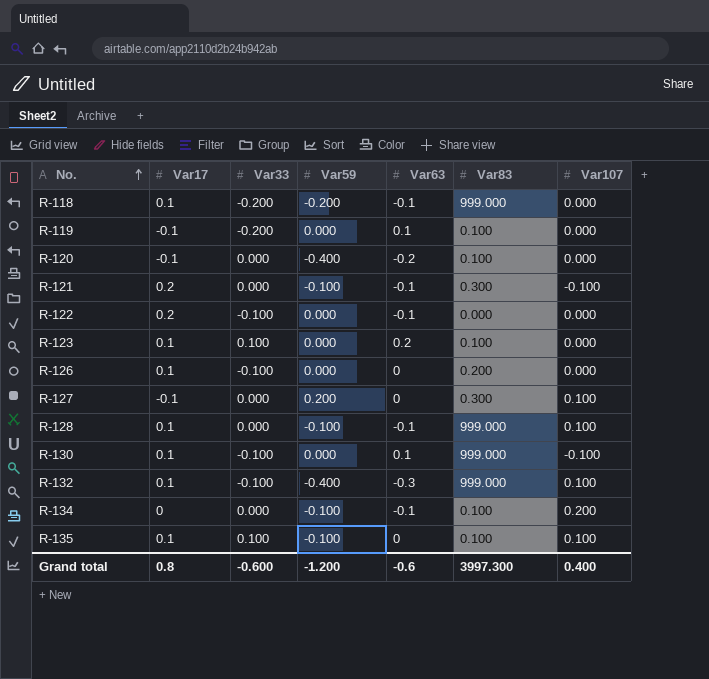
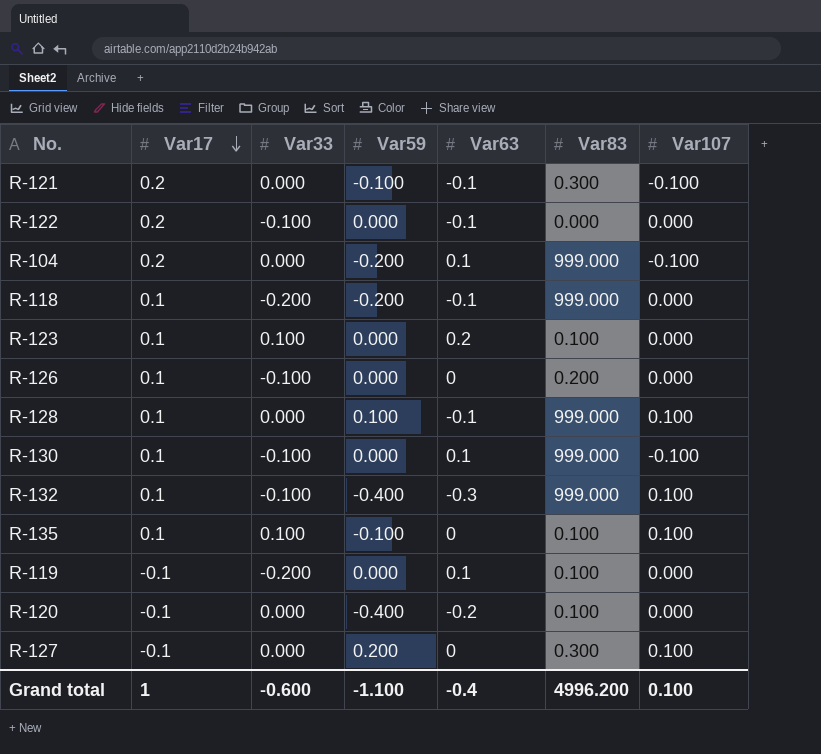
row order: No. ascending -> Var17 descending
row R-134: 0 | 0.000 | -0.100 | -0.1 | 0.100 | 0.200 -> none
row R-104: none -> 0.2 | 0.000 | -0.200 | 0.1 | 999.000 | -0.100
R-128 | Var59: -0.100 -> 0.100
Grand total | Var17: 0.8 -> 1
Grand total | Var59: -1.200 -> -1.100
Grand total | Var63: -0.6 -> -0.4
Grand total | Var83: 3997.300 -> 4996.200
Grand total | Var107: 0.400 -> 0.100

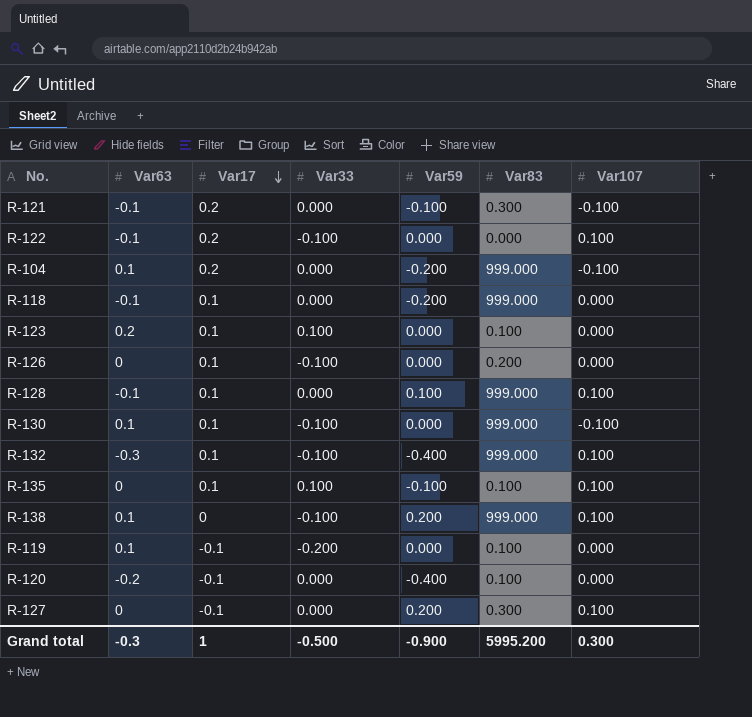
column Var63 | position: 5 -> 2
R-122 | Var107: 0.000 -> 0.100
R-118 | Var33: -0.200 -> 0.000
row R-138: none -> 0.1 | 0 | -0.100 | 0.200 | 999.000 | 0.100
Grand total | Var63: -0.4 -> -0.3
Grand total | Var33: -0.600 -> -0.500
Grand total | Var59: -1.100 -> -0.900
Grand total | Var83: 4996.200 -> 5995.200
Grand total | Var107: 0.100 -> 0.300

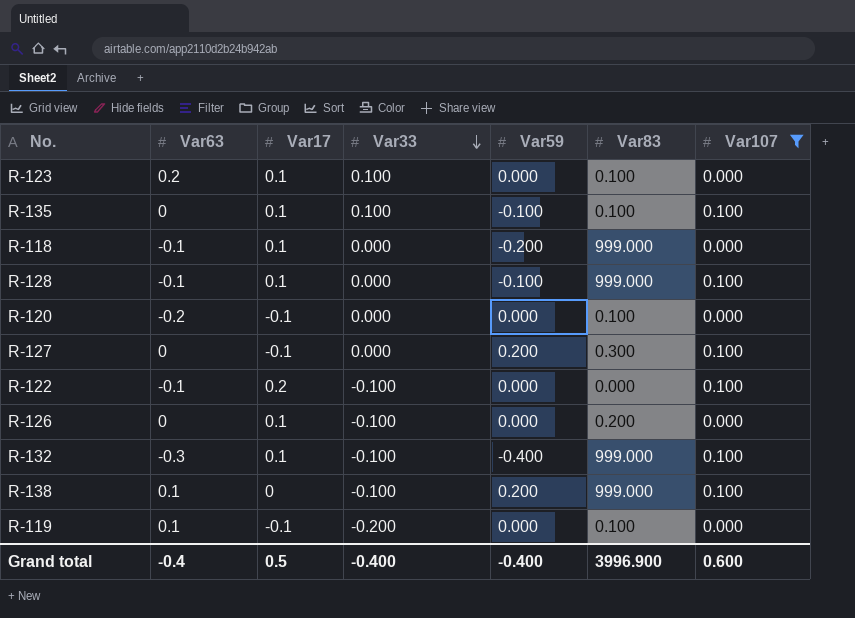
filter: none -> Var107 != -0.100
row order: Var17 descending -> Var33 descending
R-128 | Var59: 0.100 -> -0.100
R-120 | Var59: -0.400 -> 0.000
Grand total | Var63: -0.3 -> -0.4
Grand total | Var17: 1 -> 0.5
Grand total | Var33: -0.500 -> -0.400
Grand total | Var59: -0.900 -> -0.400
Grand total | Var83: 5995.200 -> 3996.900
Grand total | Var107: 0.300 -> 0.600

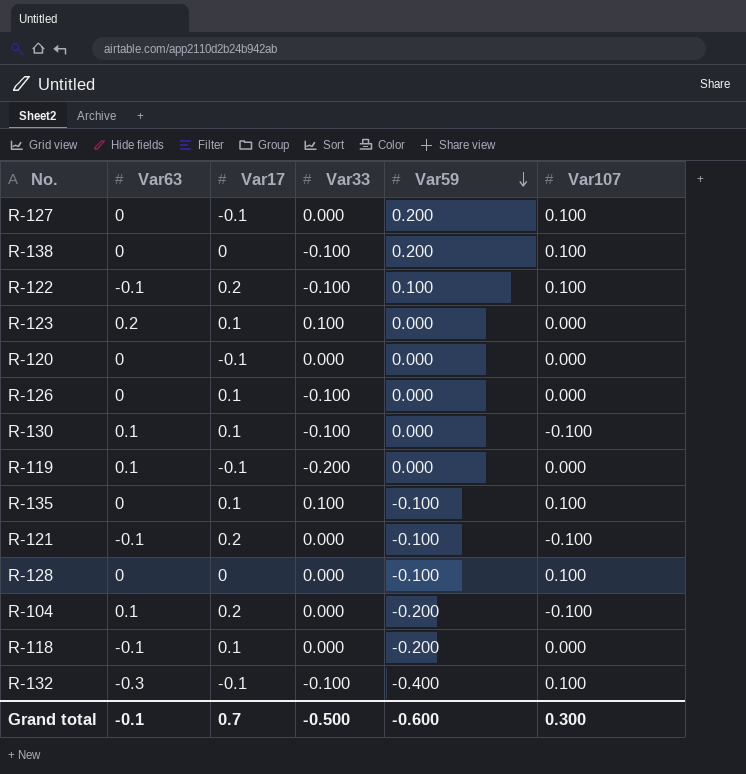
filter: Var107 != -0.100 -> none
row order: Var33 descending -> Var59 descending
column Var83 | position: 6 -> none
R-138 | Var63: 0.1 -> 0
R-122 | Var59: 0.000 -> 0.100
R-120 | Var63: -0.2 -> 0
R-128 | Var63: -0.1 -> 0
R-128 | Var17: 0.1 -> 0
R-132 | Var17: 0.1 -> -0.1
Grand total | Var63: -0.4 -> -0.1
Grand total | Var17: 0.5 -> 0.7
Grand total | Var33: -0.400 -> -0.500
Grand total | Var59: -0.400 -> -0.600
Grand total | Var107: 0.600 -> 0.300

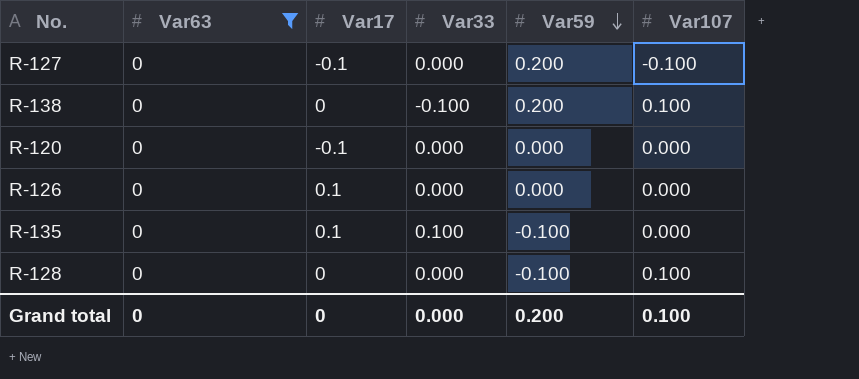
filter: none -> Var63 = 0
R-127 | Var107: 0.100 -> -0.100
R-126 | Var33: -0.100 -> 0.000
R-135 | Var107: 0.100 -> 0.000
Grand total | Var63: -0.1 -> 0
Grand total | Var17: 0.7 -> 0
Grand total | Var33: -0.500 -> 0.000
Grand total | Var59: -0.600 -> 0.200
Grand total | Var107: 0.300 -> 0.100

